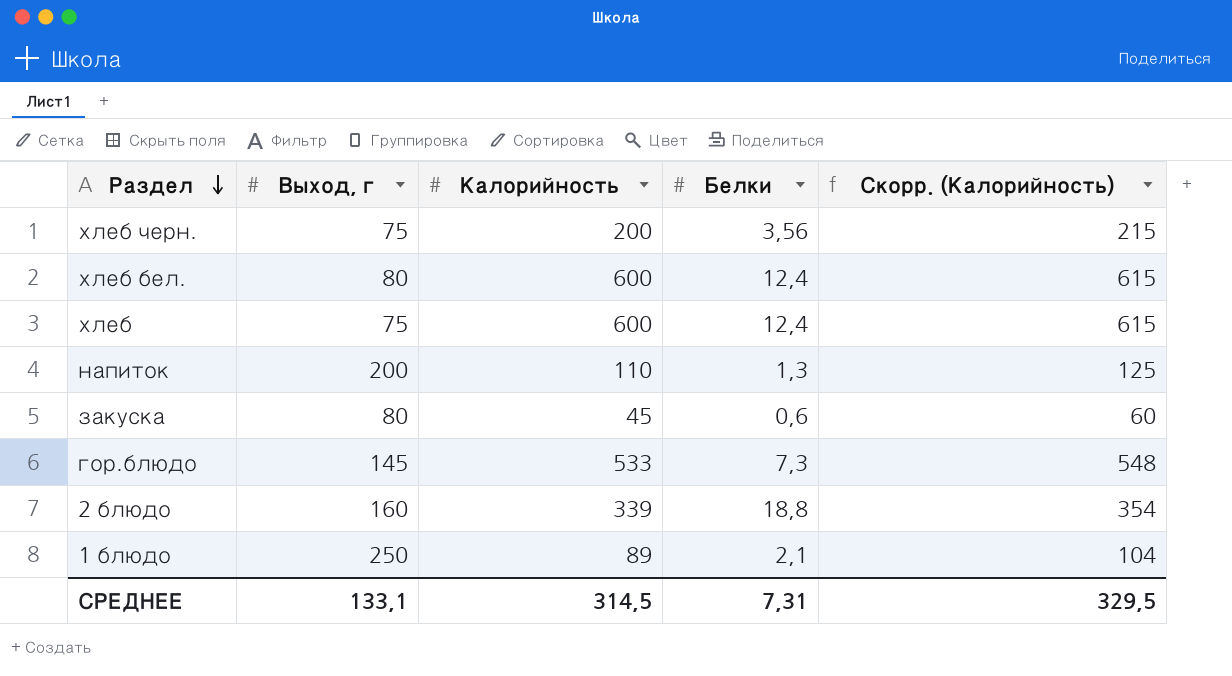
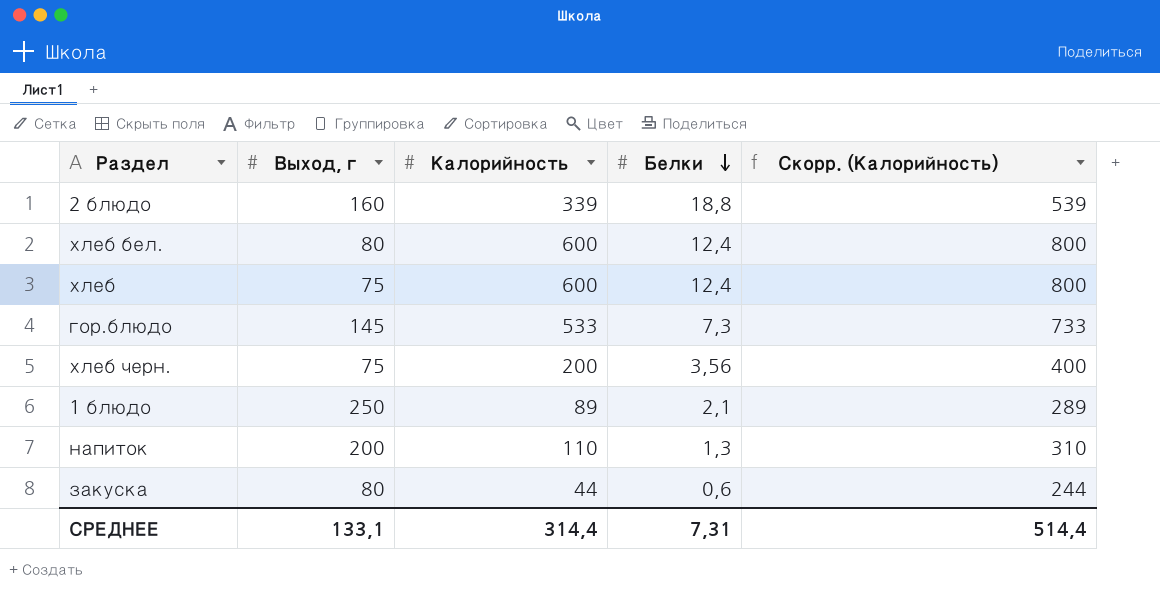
row order: Раздел descending -> Белки descending
column Скорр. (Калорийность) | formula: [Калорийность] + 15 -> [Калорийность] + 200
закуска | Калорийность: 45 -> 44
СРЕДНЕЕ | Калорийность: 314,5 -> 314,4
СРЕДНЕЕ | Скорр. (Калорийность): 329,5 -> 514,4

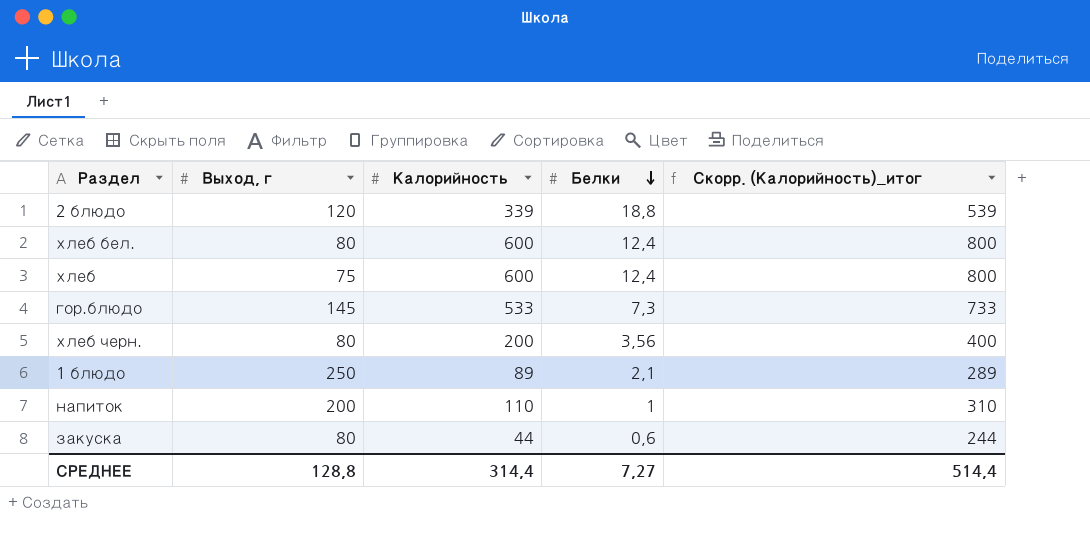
column name: Скорр. (Калорийность) -> Скорр. (Калорийность)_итог
2 блюдо | Выход, г: 160 -> 120
хлеб черн. | Выход, г: 75 -> 80
напиток | Белки: 1,3 -> 1
СРЕДНЕЕ | Выход, г: 133,1 -> 128,8
СРЕДНЕЕ | Белки: 7,31 -> 7,27

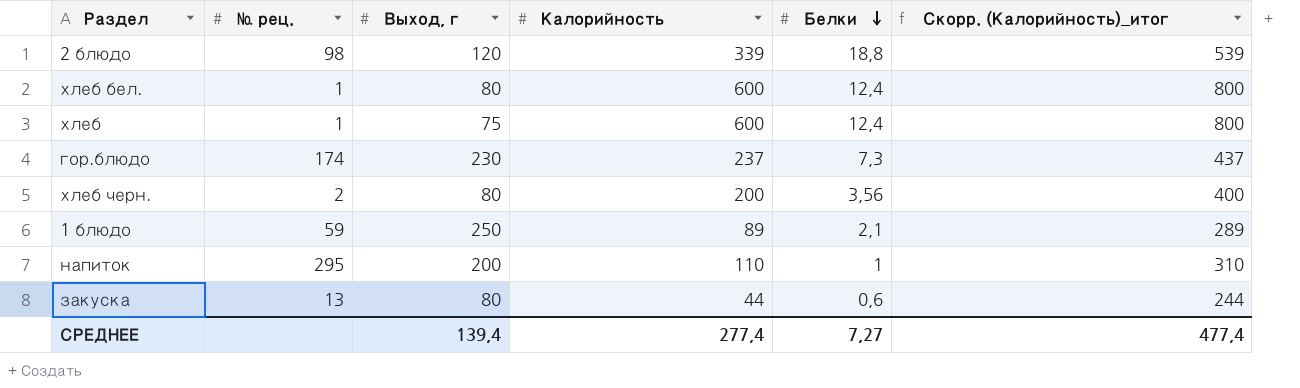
column № рец. | position: none -> 2
гор.блюдо | Выход, г: 145 -> 230
гор.блюдо | Калорийность: 533 -> 237
гор.блюдо | Скорр. (Калорийность)_итог: 733 -> 437
СРЕДНЕЕ | Выход, г: 128,8 -> 139,4
СРЕДНЕЕ | Калорийность: 314,4 -> 277,4
СРЕДНЕЕ | Скорр. (Калорийность)_итог: 514,4 -> 477,4

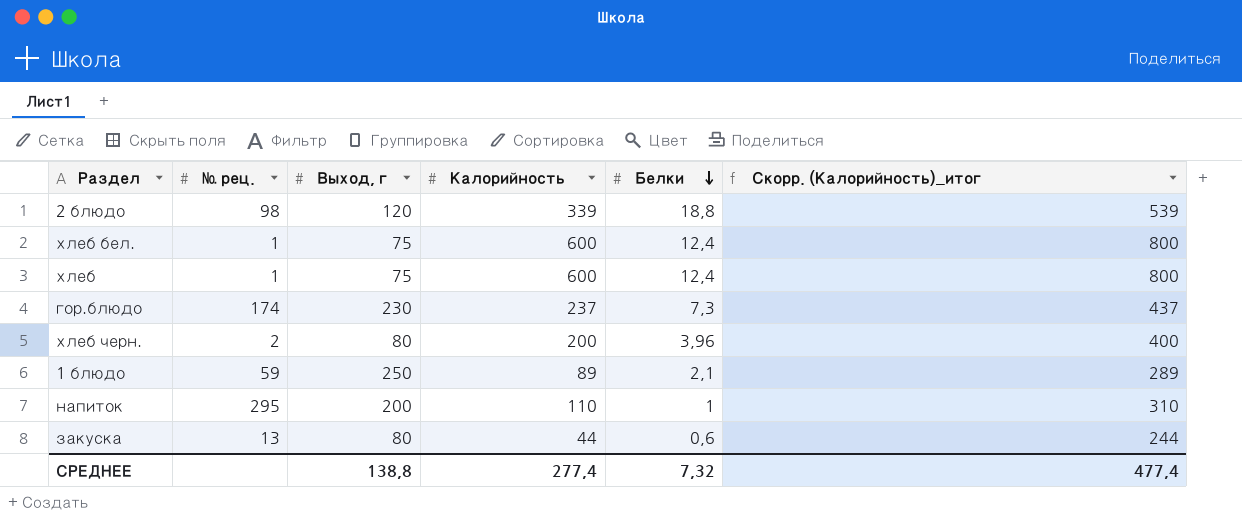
хлеб бел. | Выход, г: 80 -> 75
хлеб черн. | Белки: 3,56 -> 3,96
СРЕДНЕЕ | Выход, г: 139,4 -> 138,8
СРЕДНЕЕ | Белки: 7,27 -> 7,32

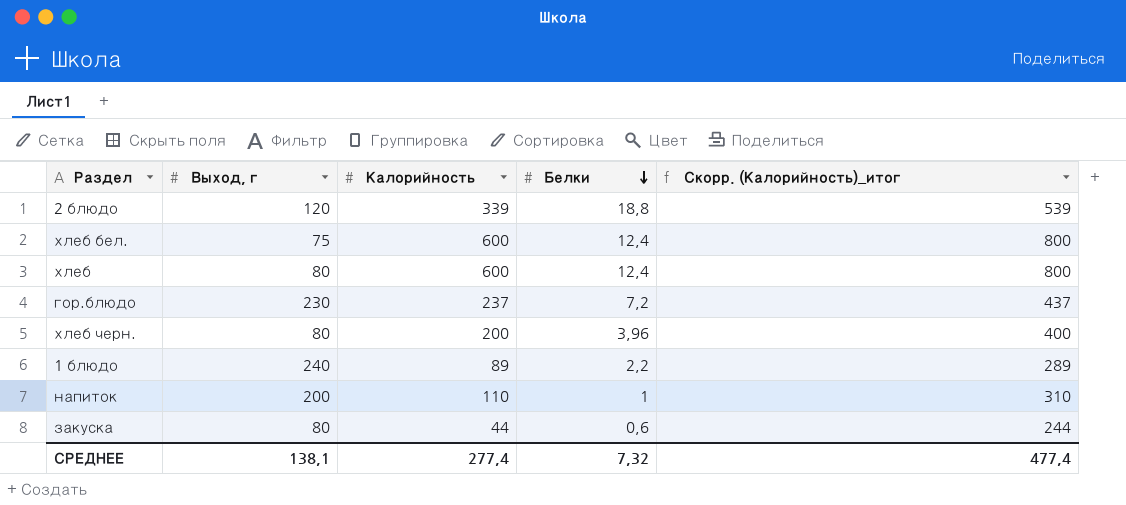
column № рец. | position: 2 -> none
хлеб | Выход, г: 75 -> 80
гор.блюдо | Белки: 7,3 -> 7,2
1 блюдо | Выход, г: 250 -> 240
1 блюдо | Белки: 2,1 -> 2,2
СРЕДНЕЕ | Выход, г: 138,8 -> 138,1

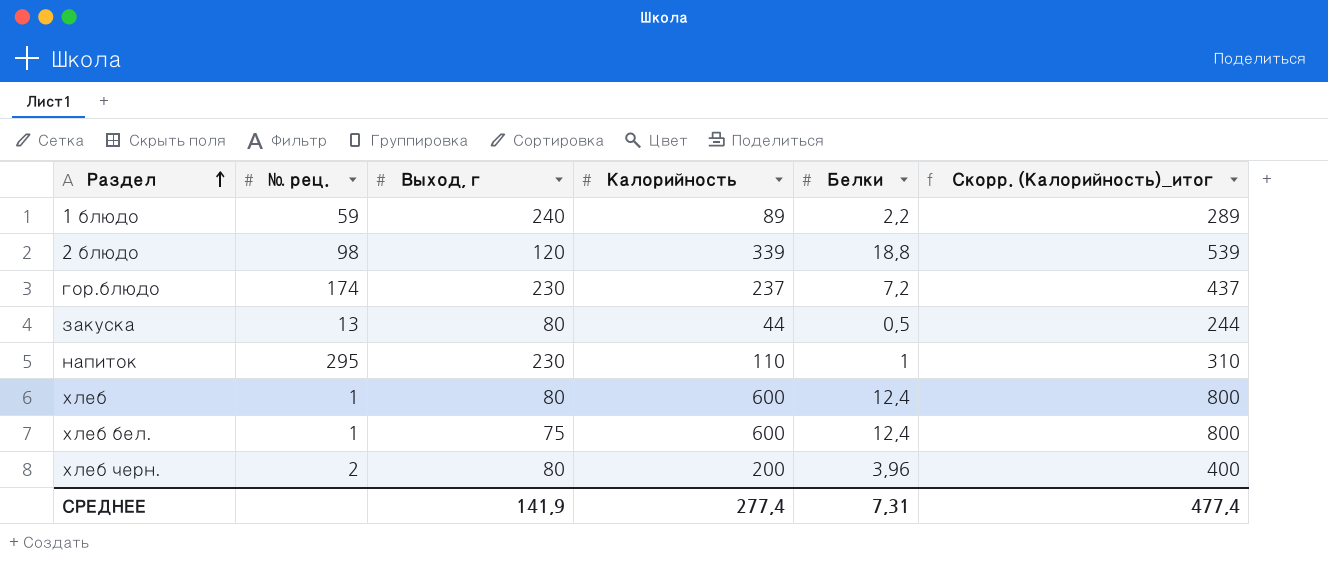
row order: Белки descending -> Раздел ascending
column № рец. | position: none -> 2
закуска | Белки: 0,6 -> 0,5
напиток | Выход, г: 200 -> 230
СРЕДНЕЕ | Выход, г: 138,1 -> 141,9
СРЕДНЕЕ | Белки: 7,32 -> 7,31

